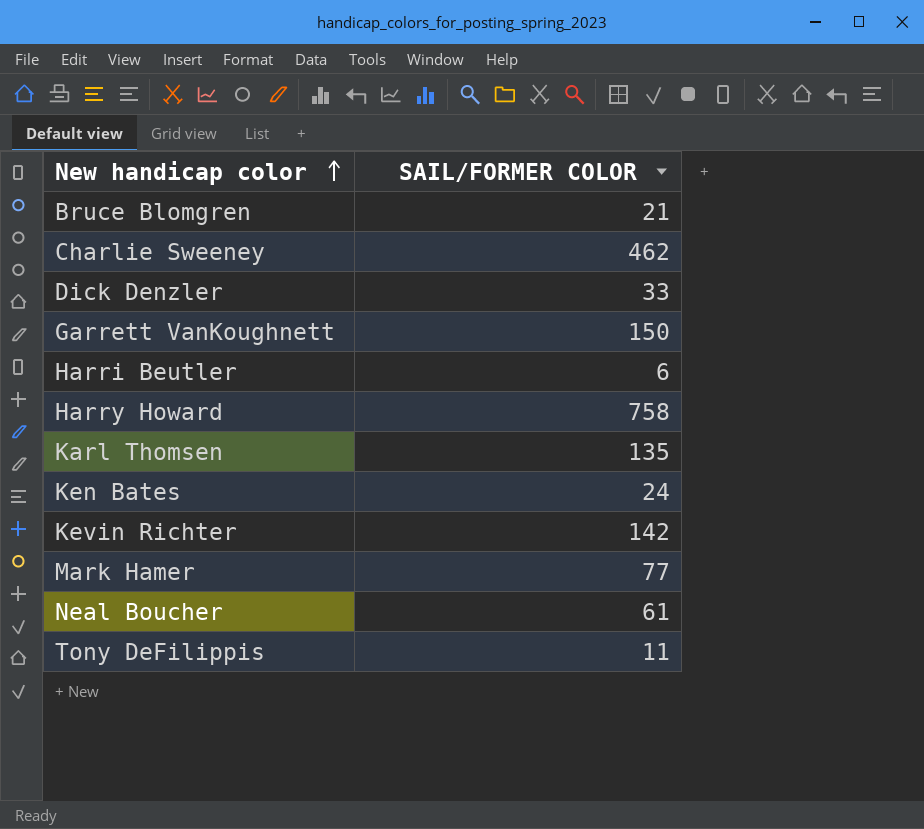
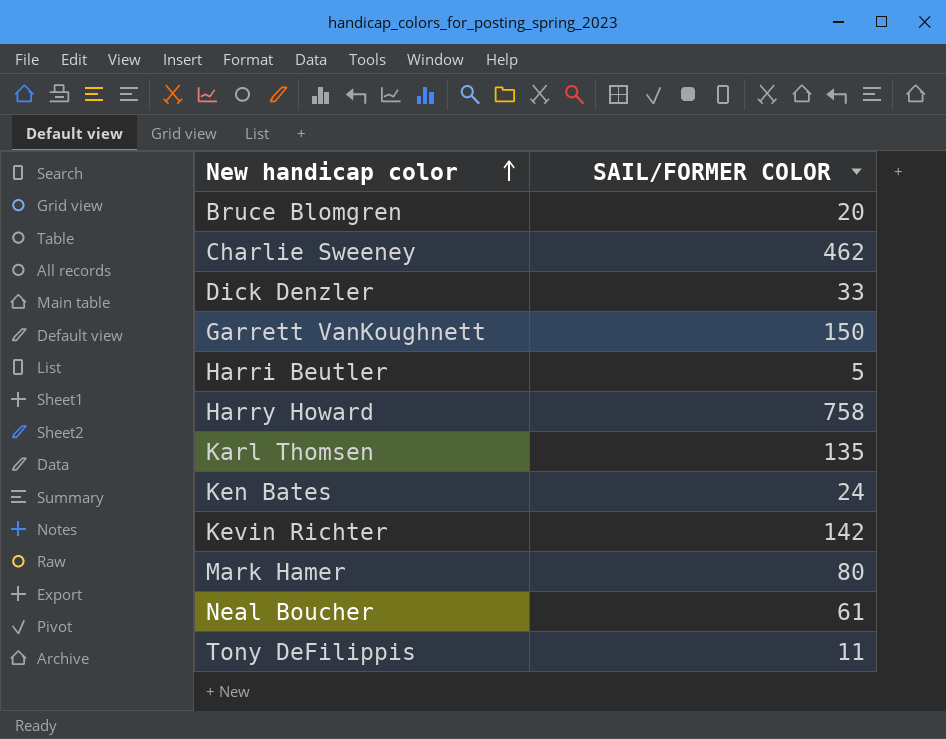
Bruce Blomgren | SAIL/FORMER COLOR: 21 -> 20
Harri Beutler | SAIL/FORMER COLOR: 6 -> 5
Mark Hamer | SAIL/FORMER COLOR: 77 -> 80

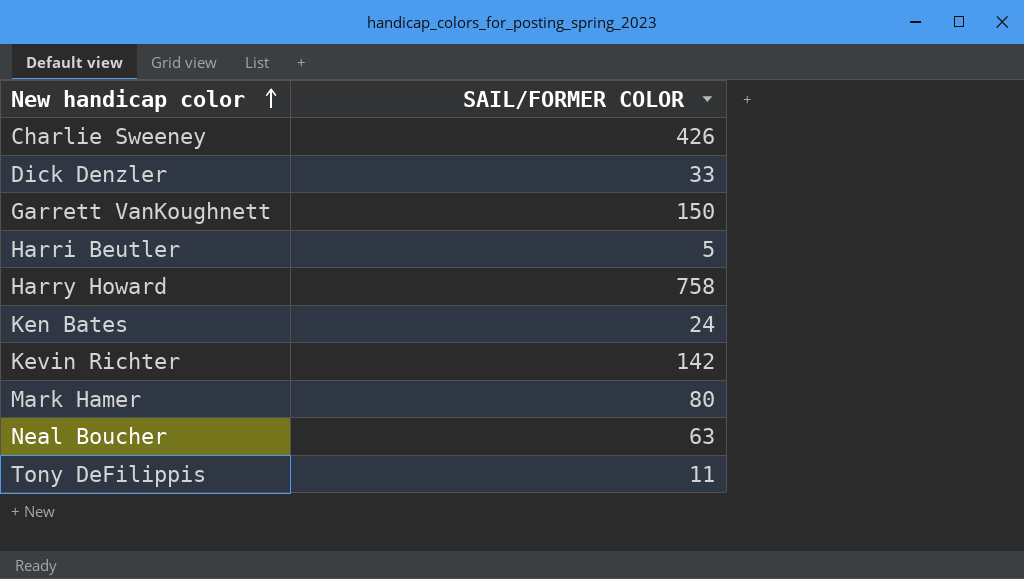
row Bruce Blomgren: 20 -> none
row Karl Thomsen: 135 -> none
Charlie Sweeney | SAIL/FORMER COLOR: 462 -> 426
Neal Boucher | SAIL/FORMER COLOR: 61 -> 63

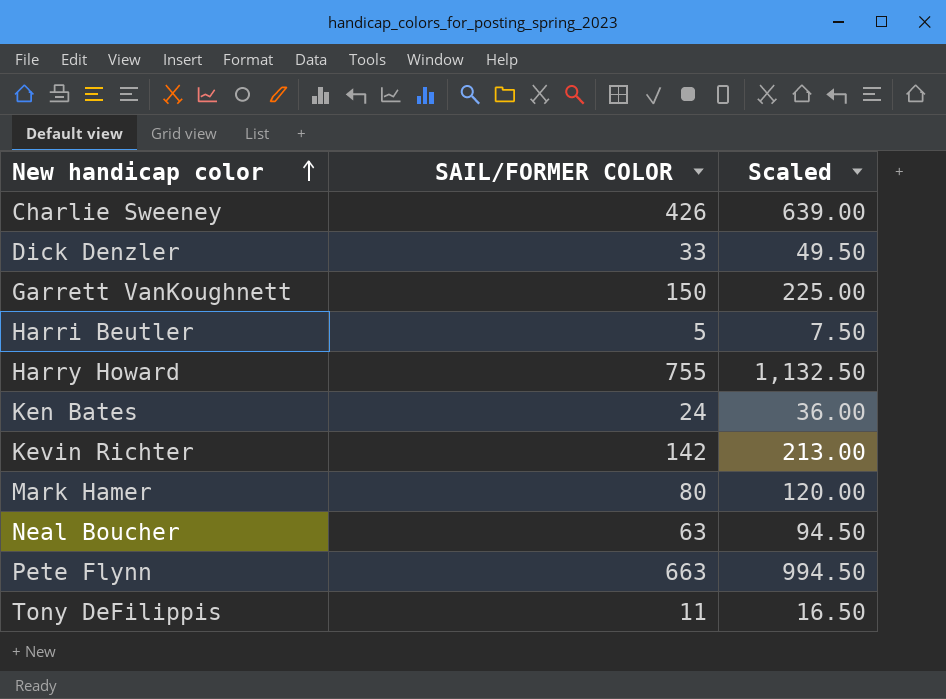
column Scaled | formula: none -> [SAIL/FORMER COLOR] * 1.5
Harry Howard | SAIL/FORMER COLOR: 758 -> 755
row Pete Flynn: none -> 663 | 994.50

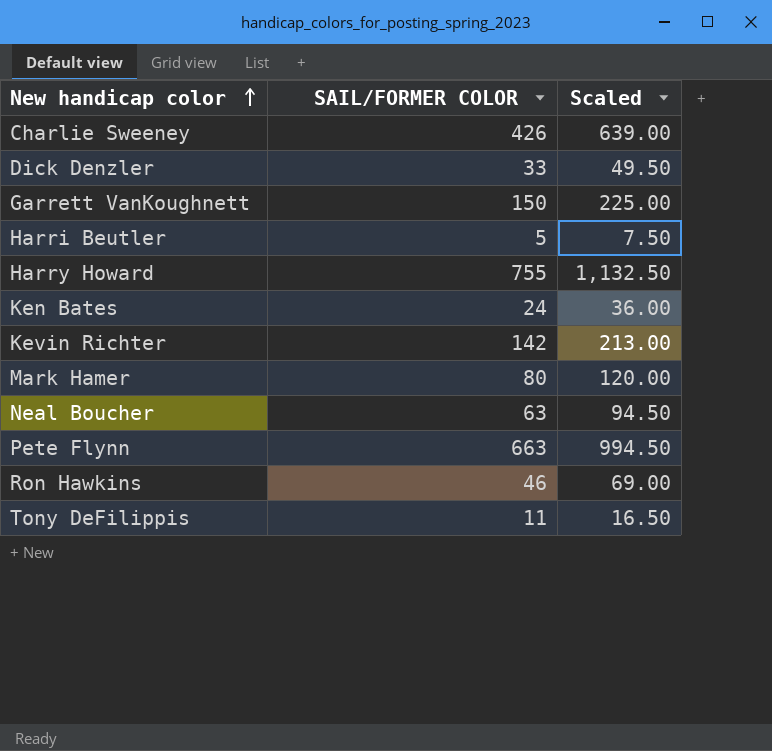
row Ron Hawkins: none -> 46 | 69.00

